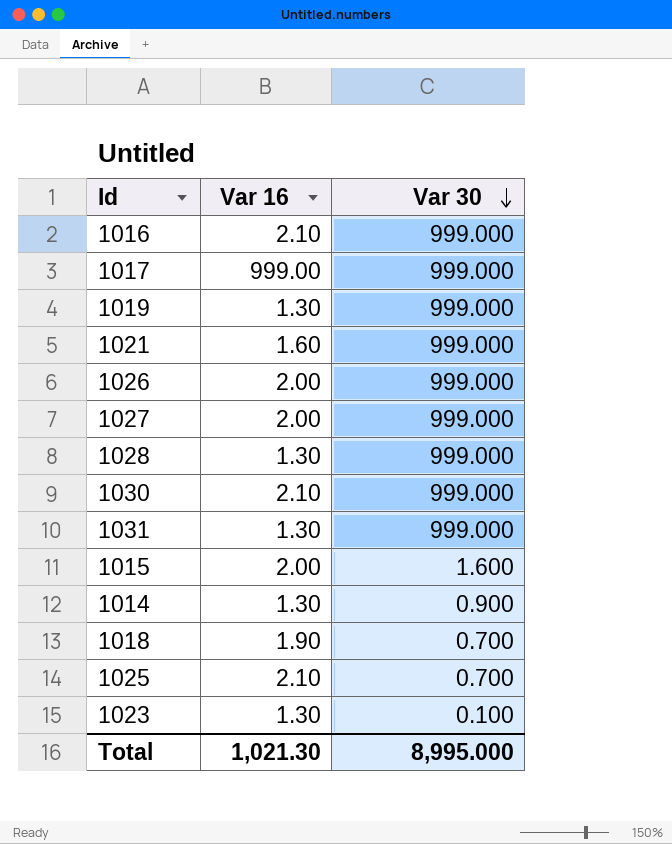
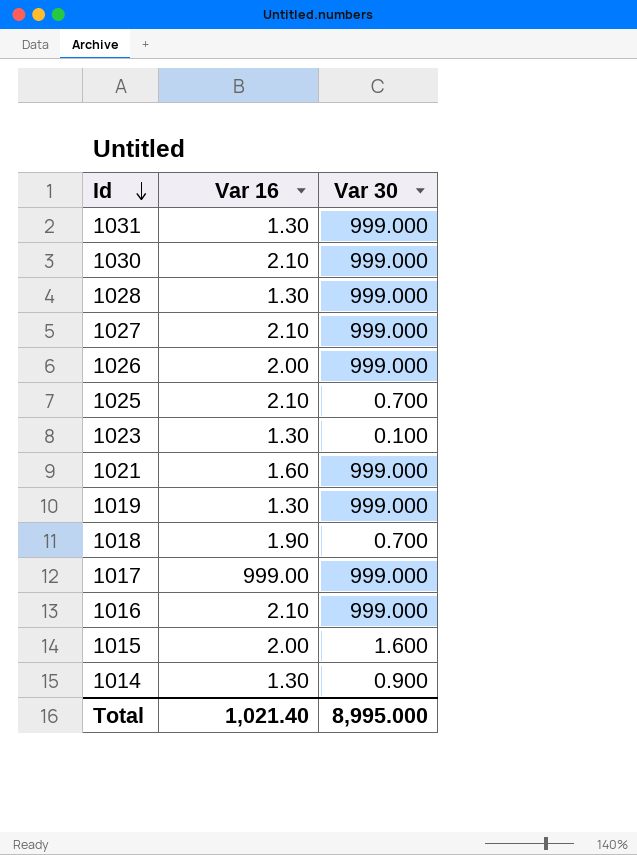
row order: Var 30 descending -> Id descending
1027 | Var 16: 2.00 -> 2.10
Total | Var 16: 1,021.30 -> 1,021.40

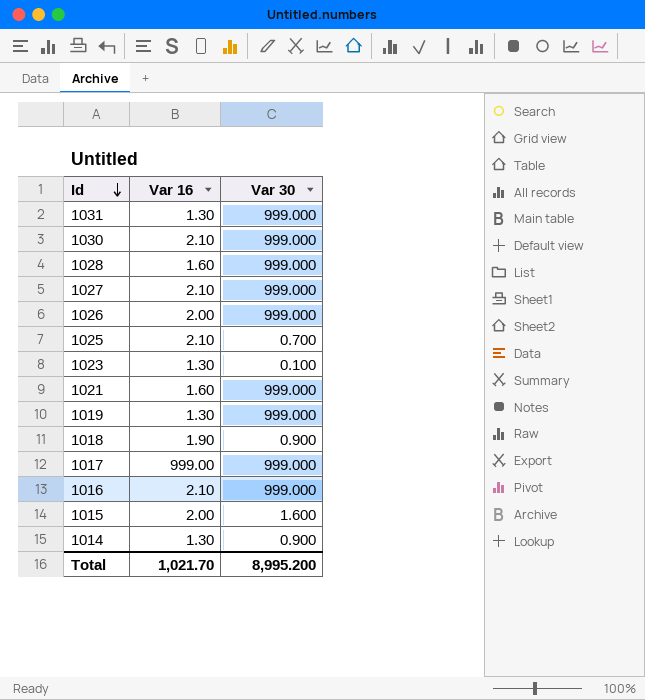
1028 | Var 16: 1.30 -> 1.60
1018 | Var 30: 0.700 -> 0.900
Total | Var 16: 1,021.40 -> 1,021.70
Total | Var 30: 8,995.000 -> 8,995.200

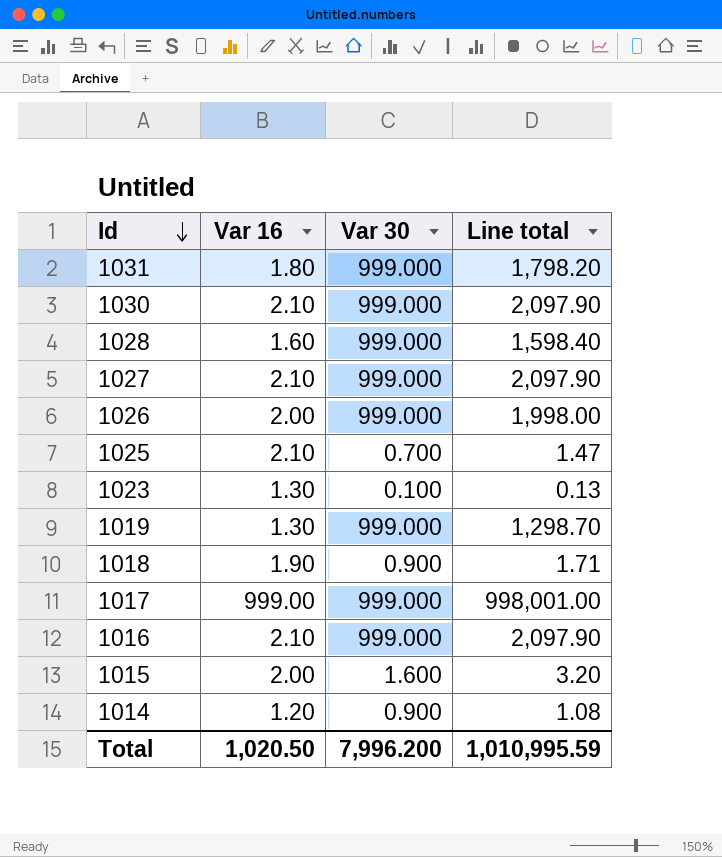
column Line total | formula: none -> [Var 16] * [Var 30]
row 1021: 1.60 | 999.000 -> none
1031 | Var 16: 1.30 -> 1.80
1014 | Var 16: 1.30 -> 1.20
Total | Var 16: 1,021.70 -> 1,020.50
Total | Var 30: 8,995.200 -> 7,996.200

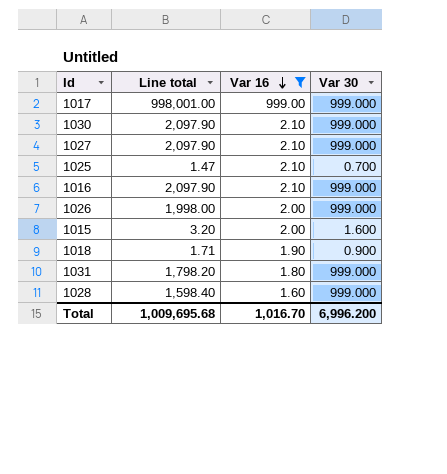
filter: none -> Var 16 >= 1.60
row order: Id descending -> Var 16 descending
column Line total | position: 4 -> 2
Total | Line total: 1,010,995.59 -> 1,009,695.68
Total | Var 16: 1,020.50 -> 1,016.70
Total | Var 30: 7,996.200 -> 6,996.200

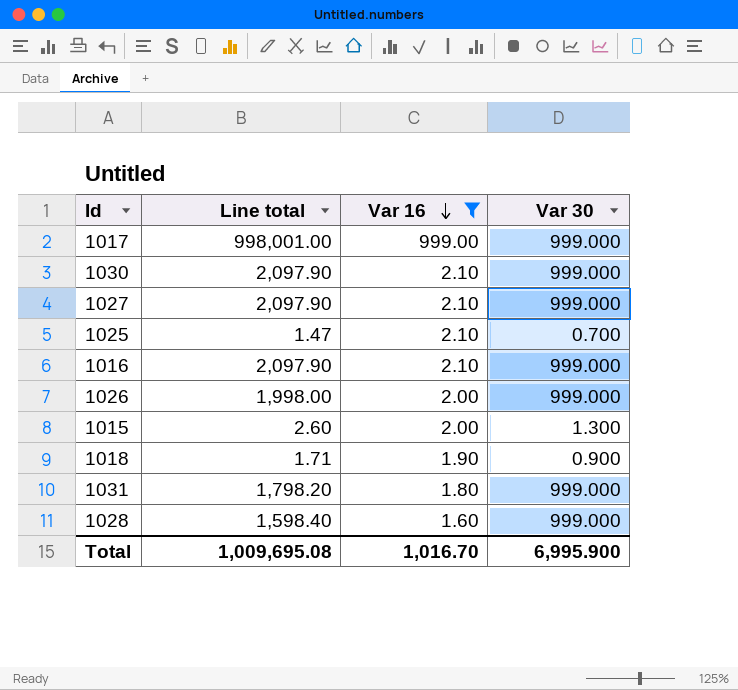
1015 | Line total: 3.20 -> 2.60
1015 | Var 30: 1.600 -> 1.300
Total | Line total: 1,009,695.68 -> 1,009,695.08
Total | Var 30: 6,996.200 -> 6,995.900

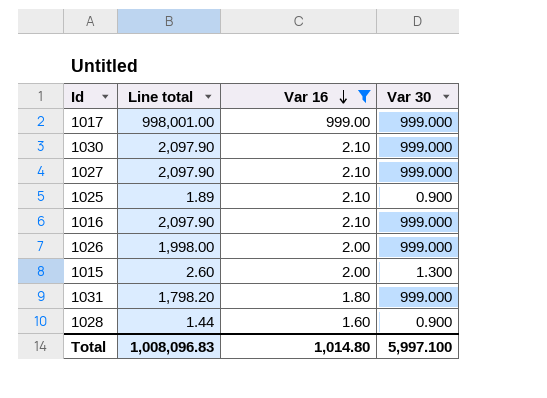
row 1018: 1.71 | 1.90 | 0.900 -> none
1025 | Line total: 1.47 -> 1.89
1025 | Var 30: 0.700 -> 0.900
1028 | Line total: 1,598.40 -> 1.44
1028 | Var 30: 999.000 -> 0.900
Total | Line total: 1,009,695.08 -> 1,008,096.83
Total | Var 16: 1,016.70 -> 1,014.80
Total | Var 30: 6,995.900 -> 5,997.100

